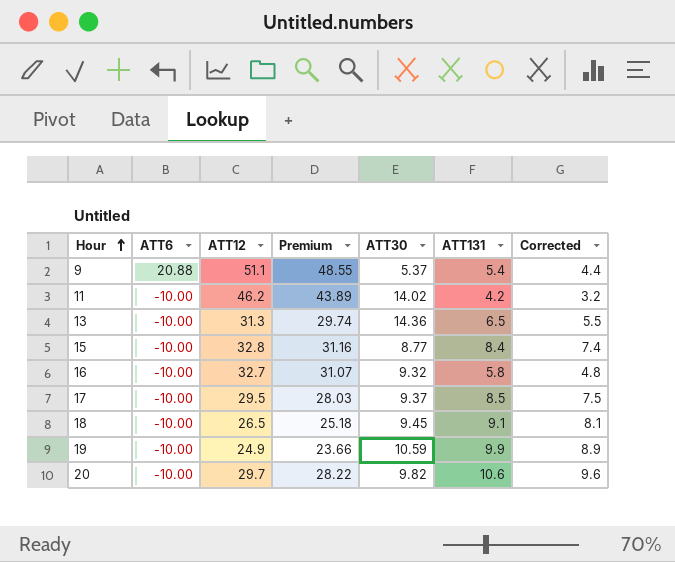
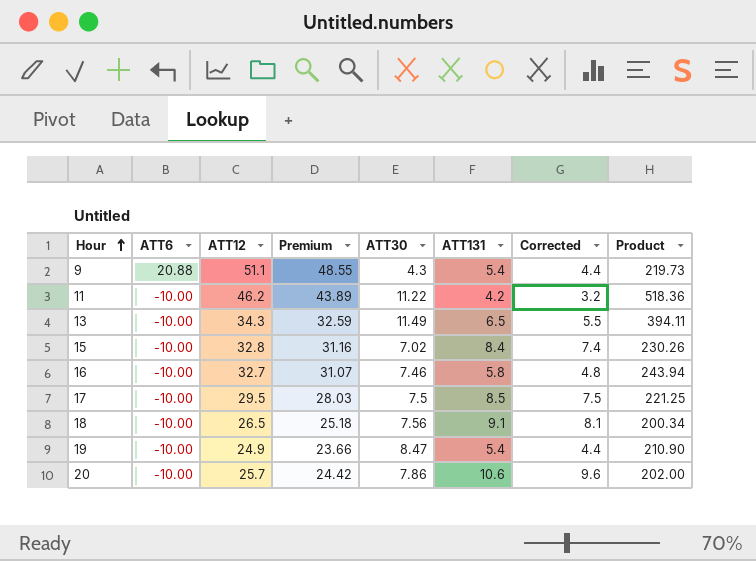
column Product | formula: none -> [ATT12] * [ATT30]
9 | ATT30: 5.37 -> 4.3
11 | ATT30: 14.02 -> 11.22
13 | ATT12: 31.3 -> 34.3
13 | Premium: 29.74 -> 32.59
13 | ATT30: 14.36 -> 11.49
15 | ATT30: 8.77 -> 7.02
16 | ATT30: 9.32 -> 7.46
17 | ATT30: 9.37 -> 7.5
18 | ATT30: 9.45 -> 7.56
19 | ATT30: 10.59 -> 8.47
19 | ATT131: 9.9 -> 5.4
19 | Corrected: 8.9 -> 4.4
20 | ATT12: 29.7 -> 25.7
20 | Premium: 28.22 -> 24.42
20 | ATT30: 9.82 -> 7.86

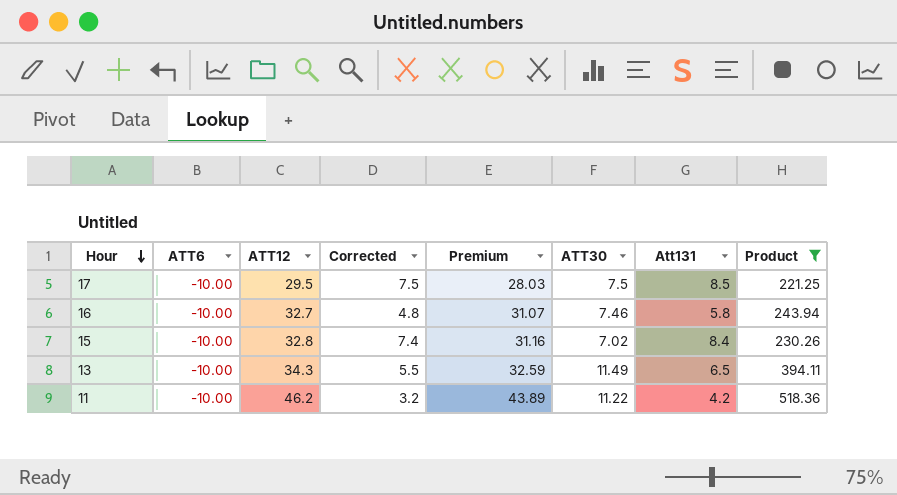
filter: none -> Product >= 221.25
row order: Hour ascending -> Hour descending
column Corrected | position: 7 -> 4
column name: ATT131 -> Att131

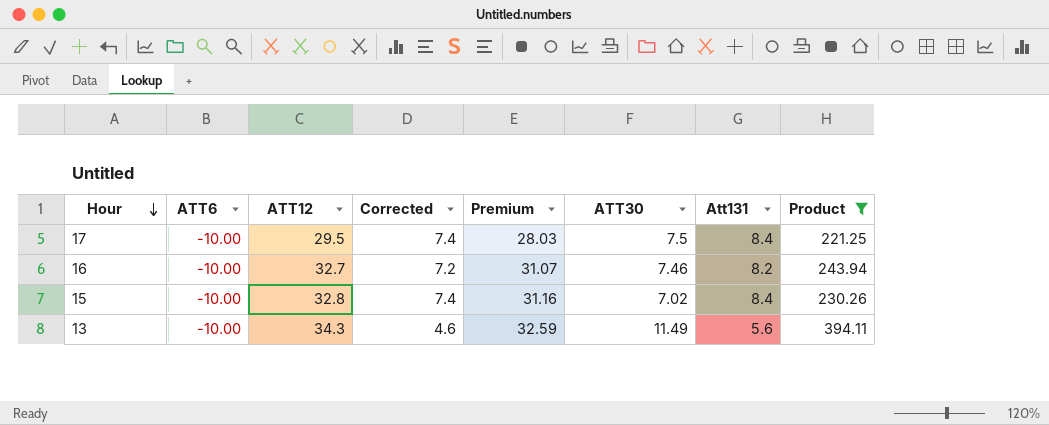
row 11: -10.00 | 46.2 | 3.2 | 43.89 | 11.22 | 4.2 | 518.36 -> none
17 | Corrected: 7.5 -> 7.4
17 | Att131: 8.5 -> 8.4
16 | Corrected: 4.8 -> 7.2
16 | Att131: 5.8 -> 8.2
13 | Corrected: 5.5 -> 4.6
13 | Att131: 6.5 -> 5.6

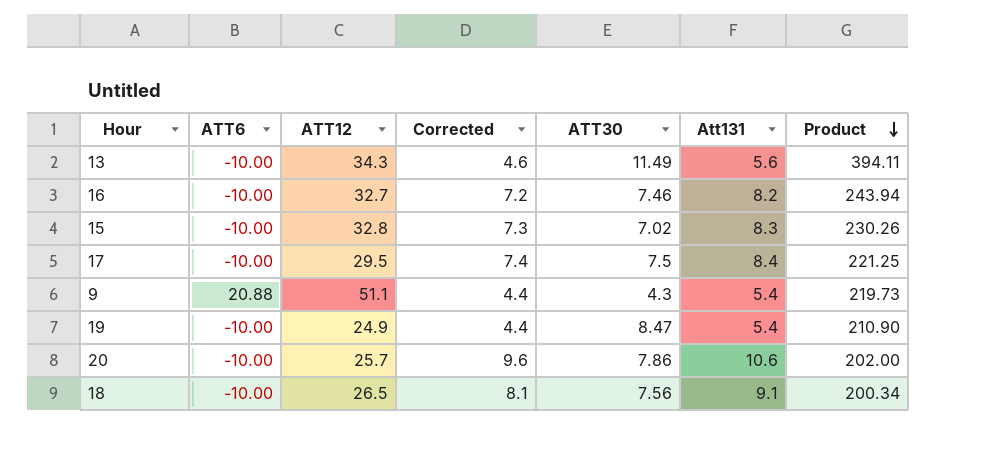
filter: Product >= 221.25 -> none
row order: Hour descending -> Product descending
column Premium | formula: [ATT12] * 0.95 -> none
15 | Corrected: 7.4 -> 7.3
15 | Att131: 8.4 -> 8.3

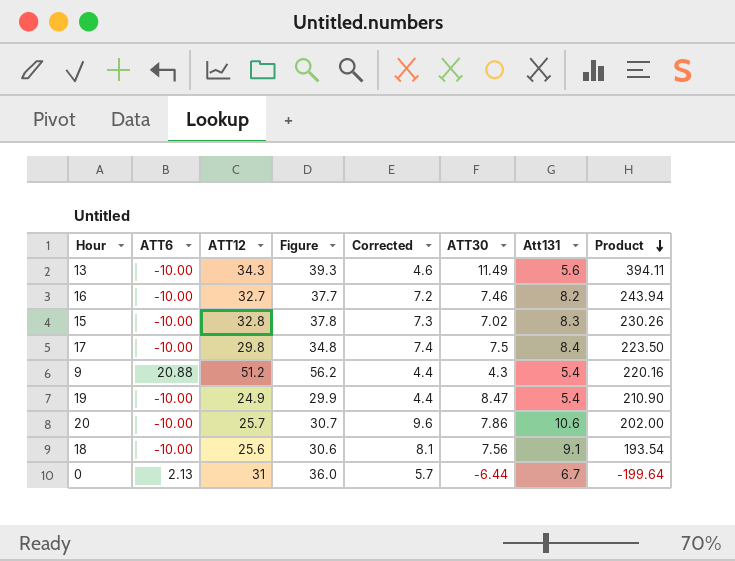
column Figure | formula: none -> [ATT12] + 5
17 | ATT12: 29.5 -> 29.8
17 | Product: 221.25 -> 223.50
9 | ATT12: 51.1 -> 51.2
9 | Product: 219.73 -> 220.16
18 | ATT12: 26.5 -> 25.6
18 | Product: 200.34 -> 193.54
row 0: none -> 2.13 | 31 | 36.0 | 5.7 | -6.44 | 6.7 | -199.64

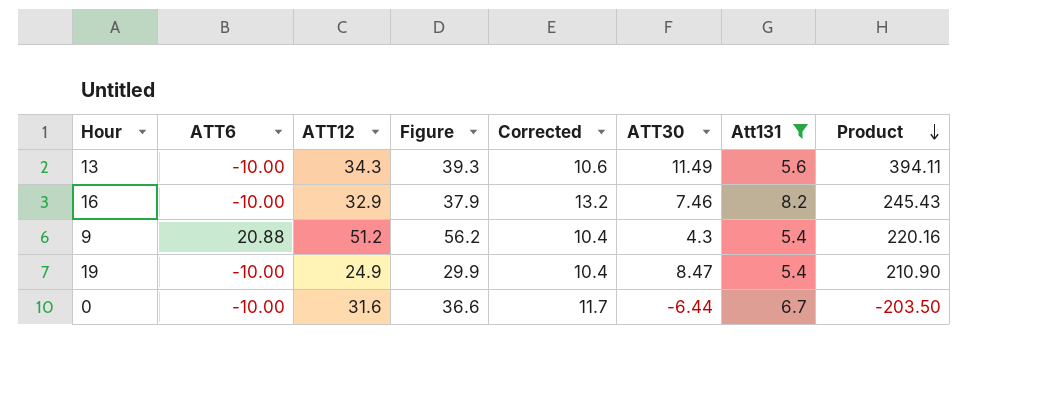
filter: none -> Att131 <= 8.2
column Corrected | formula: [Att131] - 1 -> [Att131] + 5
16 | ATT12: 32.7 -> 32.9
16 | Figure: 37.7 -> 37.9
16 | Product: 243.94 -> 245.43
0 | ATT6: 2.13 -> -10.00
0 | ATT12: 31 -> 31.6
0 | Figure: 36.0 -> 36.6
0 | Product: -199.64 -> -203.50

